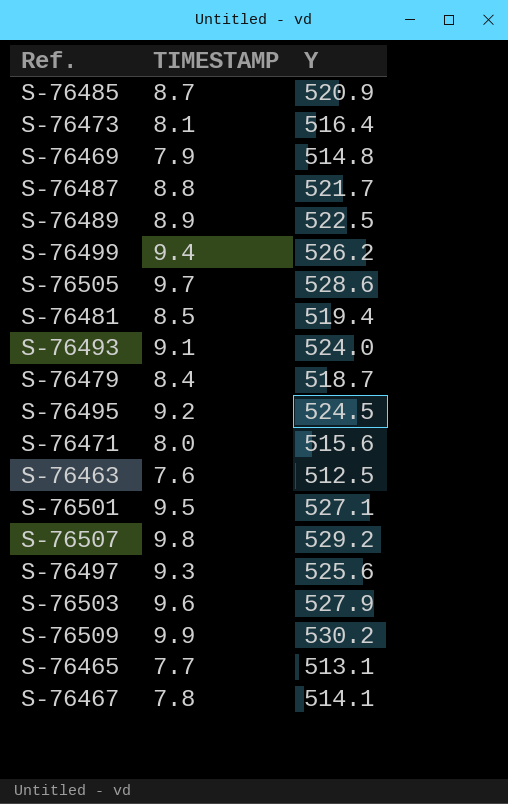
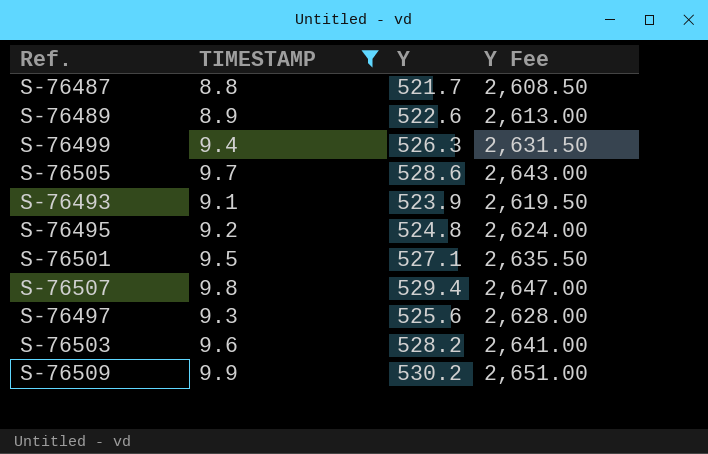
filter: none -> TIMESTAMP >= 8.8
column Y Fee | formula: none -> [Y] * 5
S-76489 | Y: 522.5 -> 522.6
S-76499 | Y: 526.2 -> 526.3
S-76493 | Y: 524.0 -> 523.9
S-76495 | Y: 524.5 -> 524.8
S-76507 | Y: 529.2 -> 529.4
S-76503 | Y: 527.9 -> 528.2

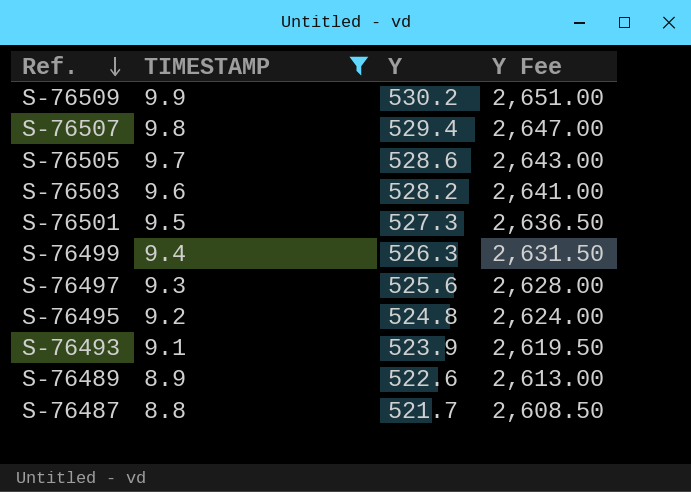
row order: none -> Ref. descending
S-76501 | Y: 527.1 -> 527.3
S-76501 | Y Fee: 2,635.50 -> 2,636.50

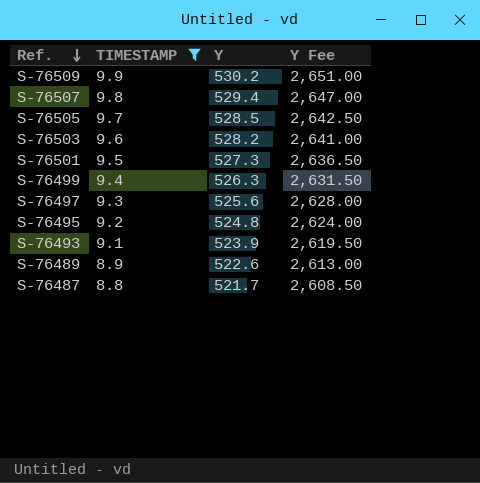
S-76505 | Y: 528.6 -> 528.5
S-76505 | Y Fee: 2,643.00 -> 2,642.50

